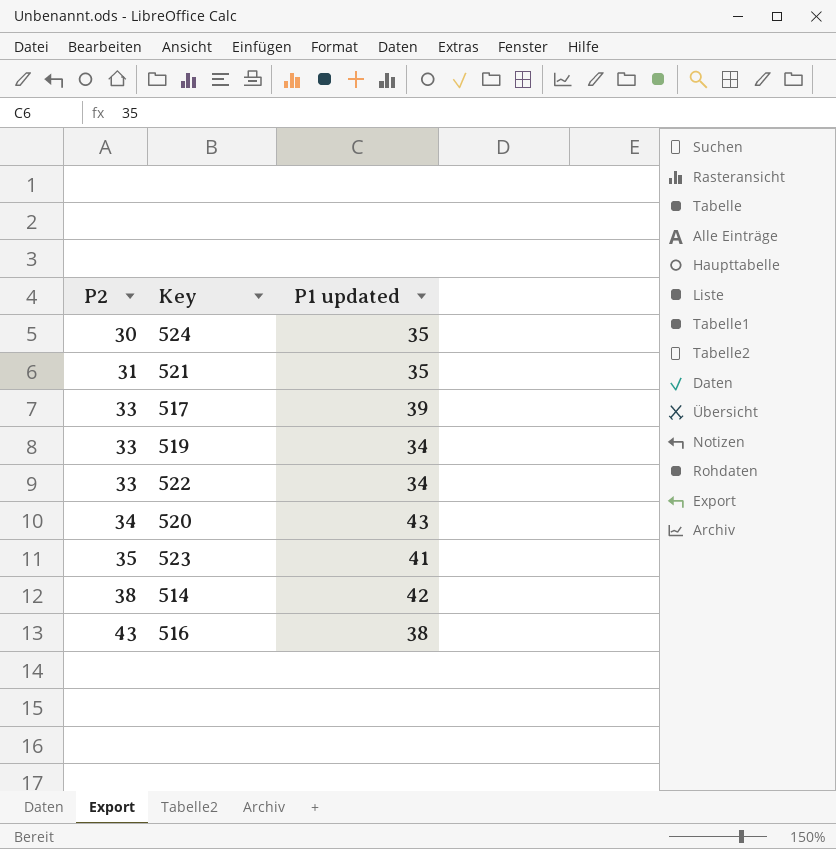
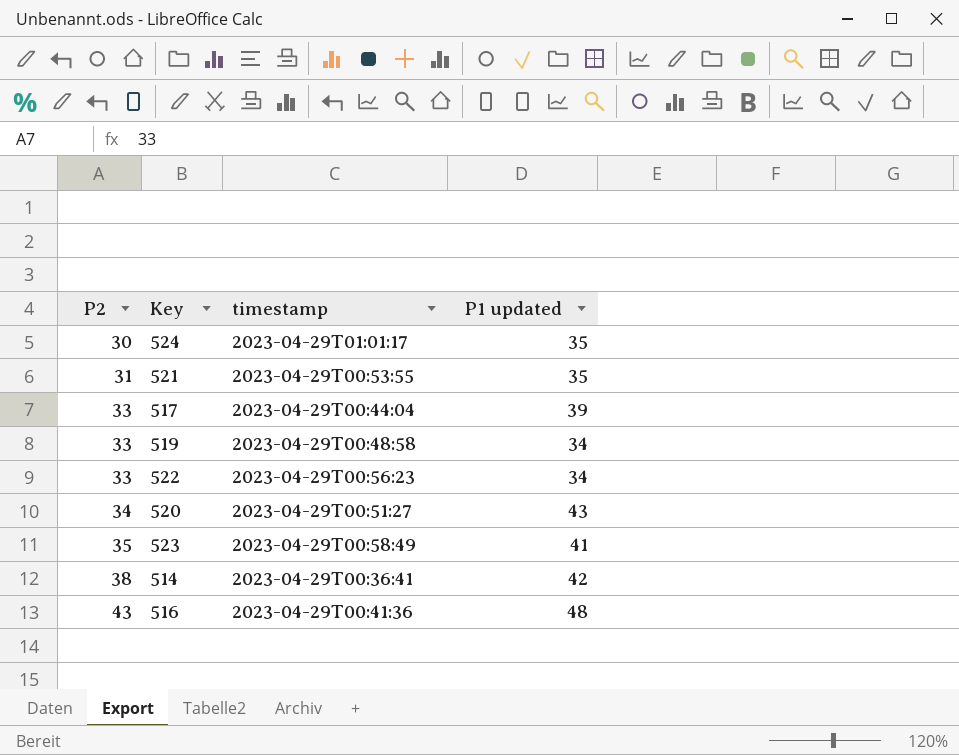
column timestamp | position: none -> 3
516 | P1 updated: 38 -> 48

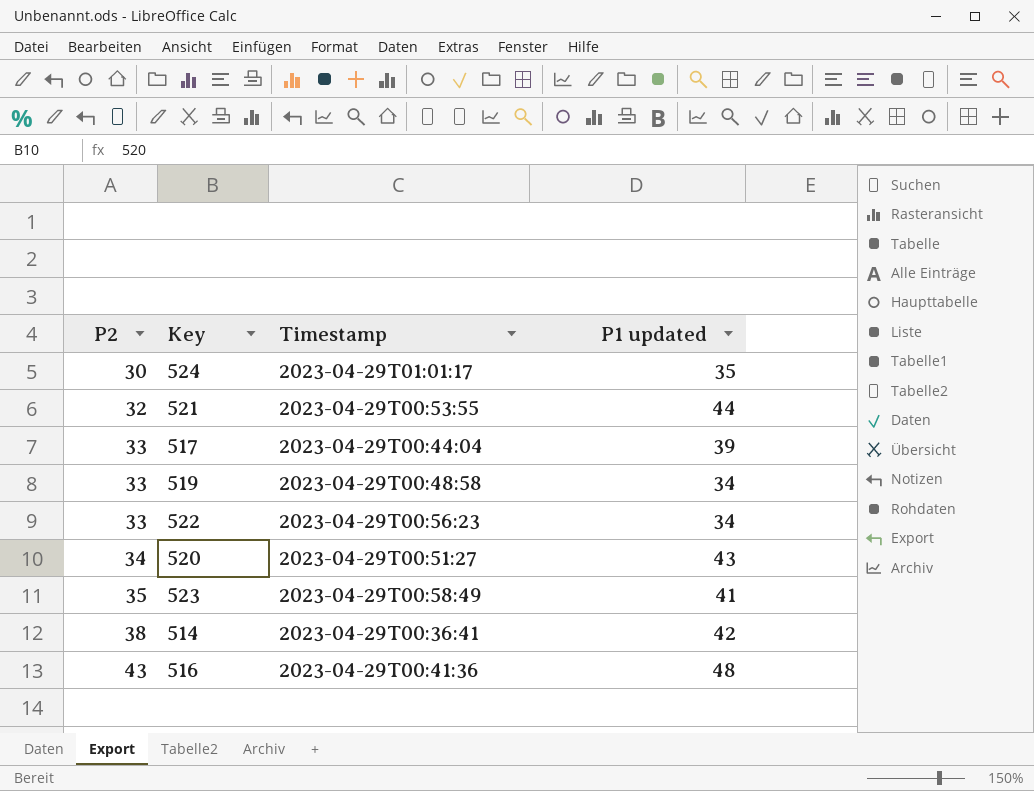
column name: timestamp -> Timestamp
521 | P2: 31 -> 32
521 | P1 updated: 35 -> 44

